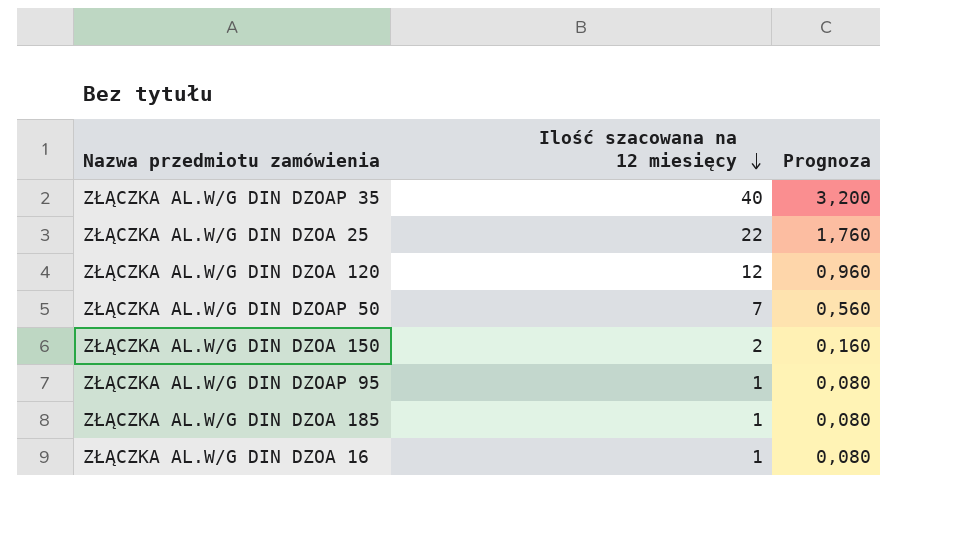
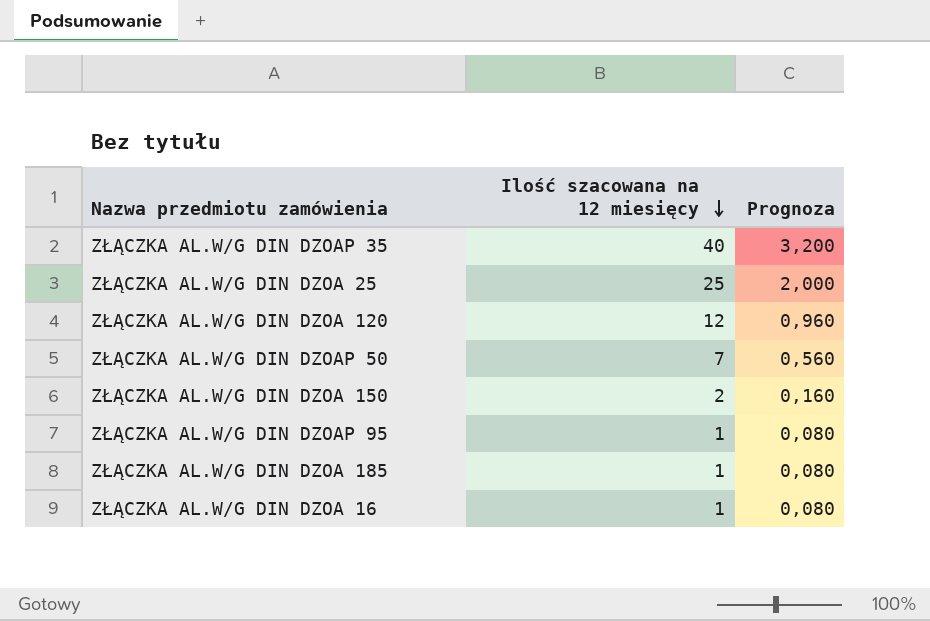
ZŁĄCZKA AL.W/G DIN DZOA 25 | Ilość szacowana na 12 miesięcy: 22 -> 25
ZŁĄCZKA AL.W/G DIN DZOA 25 | Prognoza: 1,760 -> 2,000

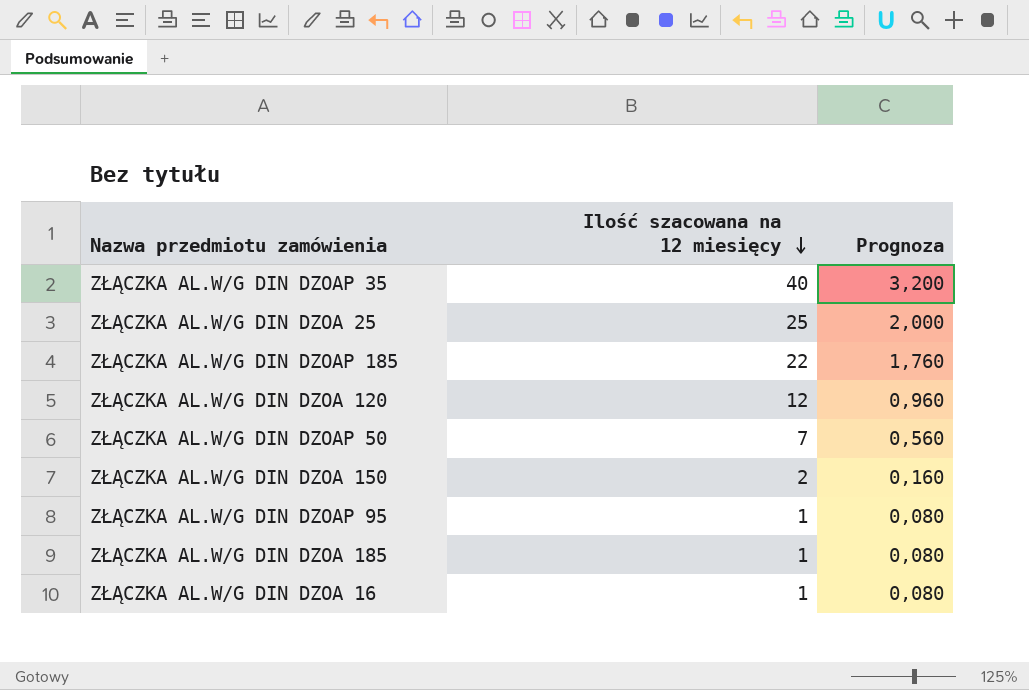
row ZŁĄCZKA AL.W/G DIN DZOAP 185: none -> 22 | 1,760

